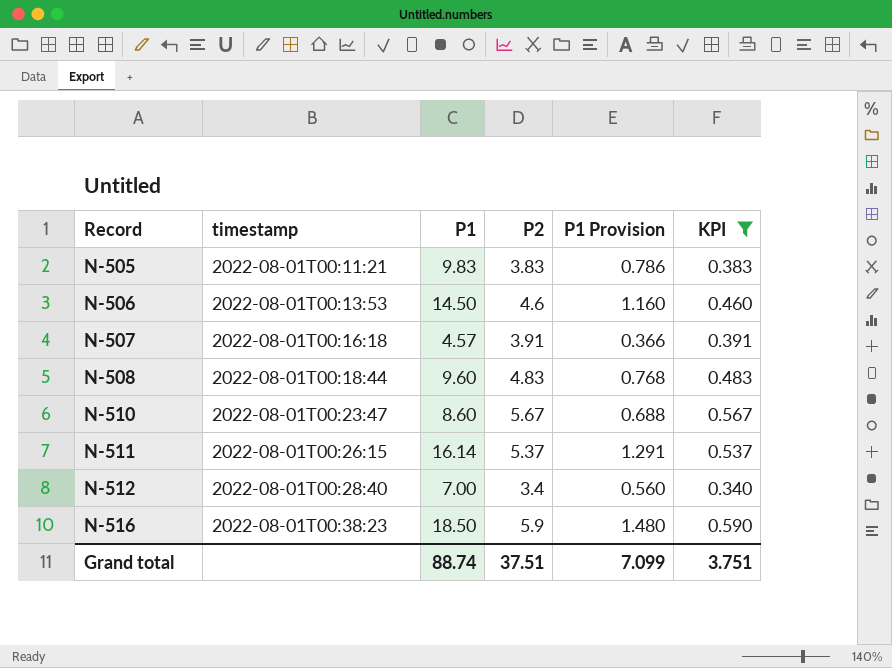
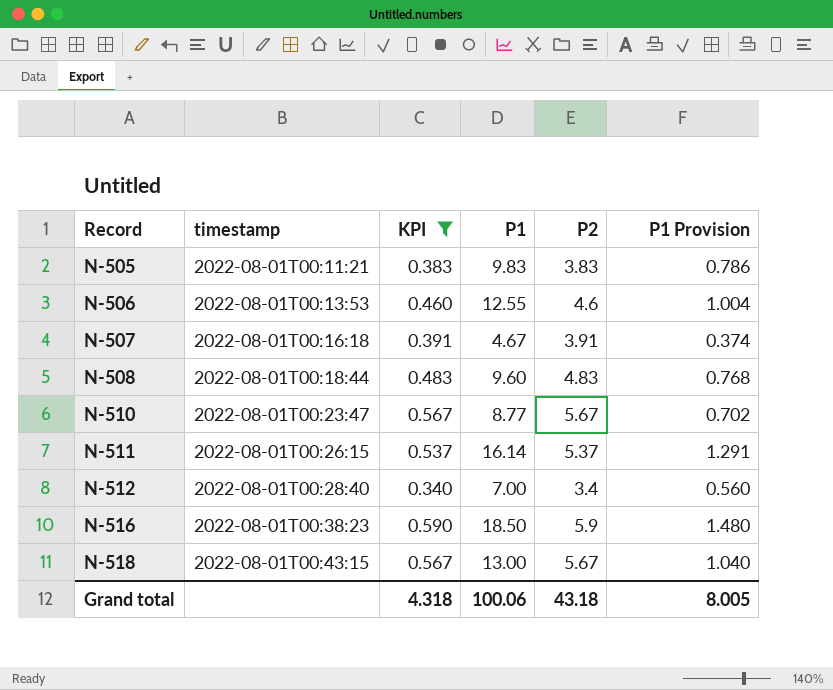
column KPI | position: 6 -> 3
N-506 | P1: 14.50 -> 12.55
N-506 | P1 Provision: 1.160 -> 1.004
N-507 | P1: 4.57 -> 4.67
N-507 | P1 Provision: 0.366 -> 0.374
N-510 | P1: 8.60 -> 8.77
N-510 | P1 Provision: 0.688 -> 0.702
row N-518: none -> 2022-08-01T00:43:15 | 0.567 | 13.00 | 5.67 | 1.040
Grand total | KPI: 3.751 -> 4.318
Grand total | P1: 88.74 -> 100.06
Grand total | P2: 37.51 -> 43.18
Grand total | P1 Provision: 7.099 -> 8.005

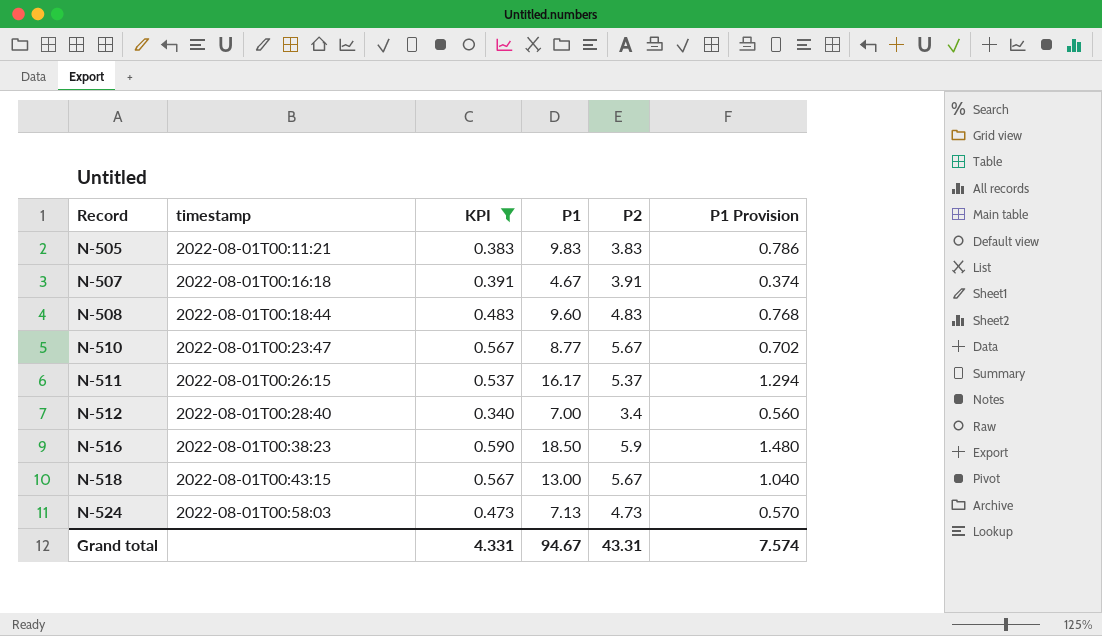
row N-506: 2022-08-01T00:13:53 | 0.460 | 12.55 | 4.6 | 1.004 -> none
N-511 | P1: 16.14 -> 16.17
N-511 | P1 Provision: 1.291 -> 1.294
row N-524: none -> 2022-08-01T00:58:03 | 0.473 | 7.13 | 4.73 | 0.570
Grand total | KPI: 4.318 -> 4.331
Grand total | P1: 100.06 -> 94.67
Grand total | P2: 43.18 -> 43.31
Grand total | P1 Provision: 8.005 -> 7.574

